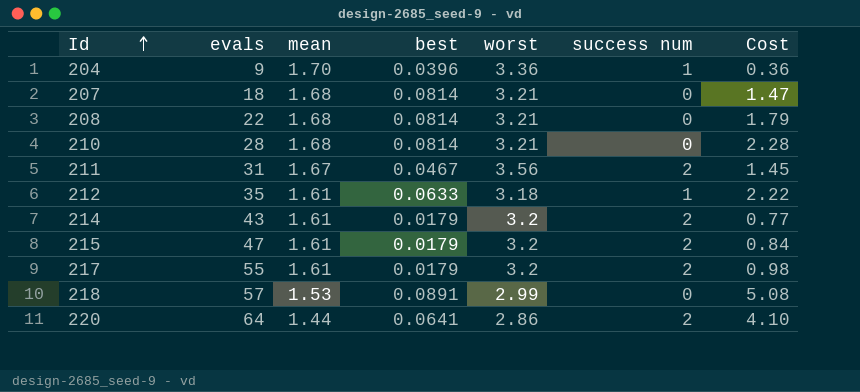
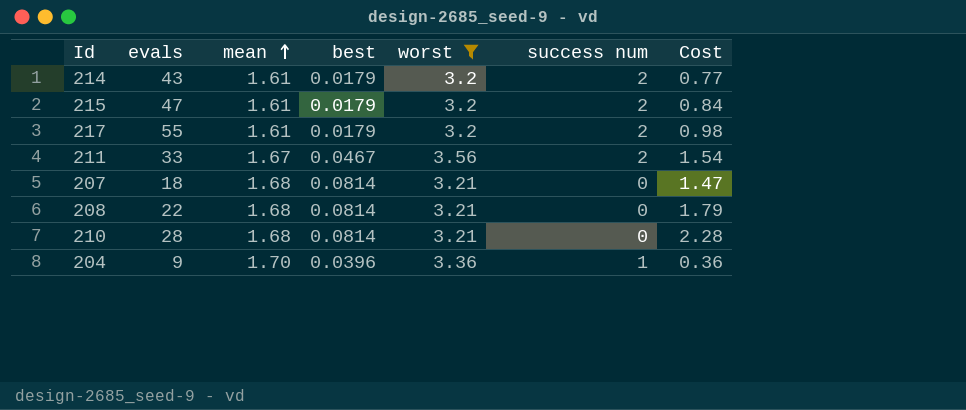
filter: none -> worst >= 3.2
row order: Id ascending -> mean ascending
211 | evals: 31 -> 33
211 | Cost: 1.45 -> 1.54

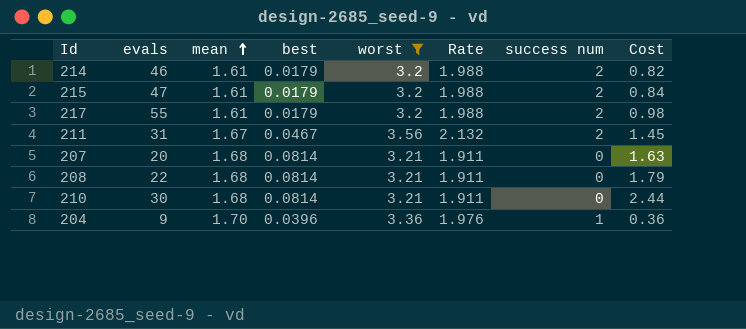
column Rate | formula: none -> [worst] / [mean]
214 | evals: 43 -> 46
214 | Cost: 0.77 -> 0.82
211 | evals: 33 -> 31
211 | Cost: 1.54 -> 1.45
207 | evals: 18 -> 20
207 | Cost: 1.47 -> 1.63
210 | evals: 28 -> 30
210 | Cost: 2.28 -> 2.44

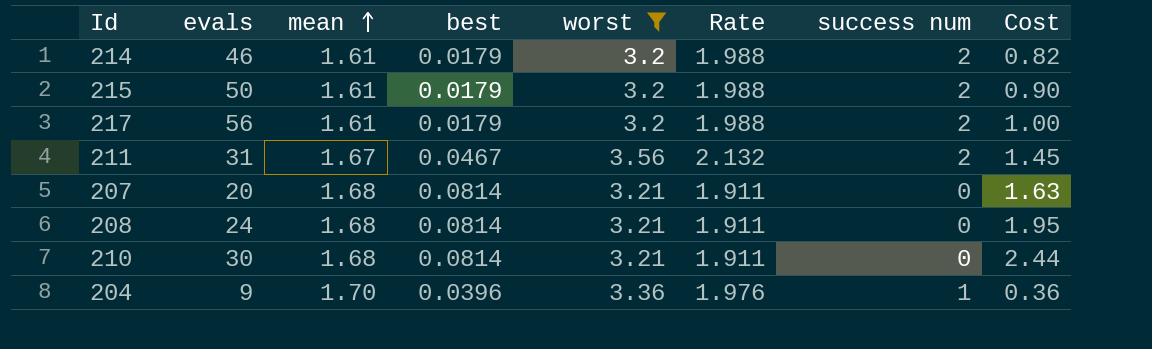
215 | evals: 47 -> 50
215 | Cost: 0.84 -> 0.90
217 | evals: 55 -> 56
217 | Cost: 0.98 -> 1.00
208 | evals: 22 -> 24
208 | Cost: 1.79 -> 1.95

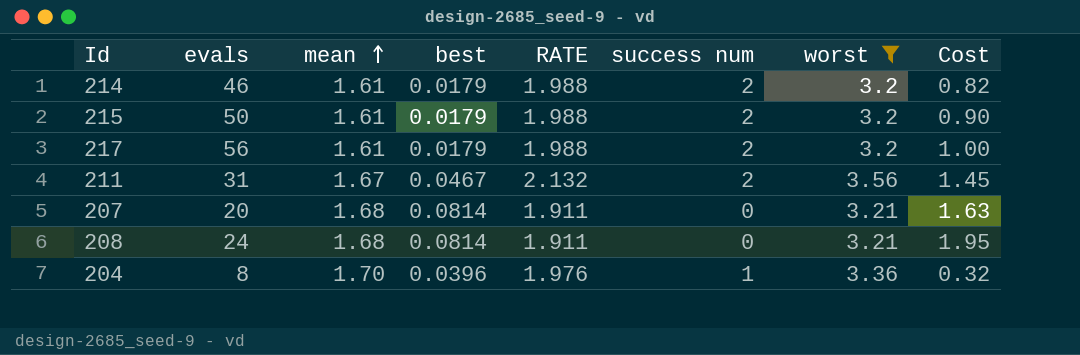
column name: Rate -> RATE
column worst | position: 5 -> 7
row 210: 30 | 1.68 | 0.0814 | 3.21 | 1.911 | 0 | 2.44 -> none
204 | evals: 9 -> 8
204 | Cost: 0.36 -> 0.32

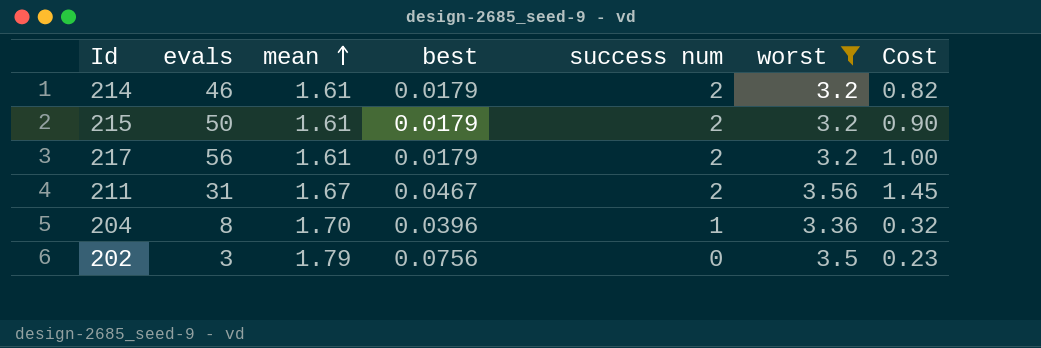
column RATE | formula: [worst] / [mean] -> none
row 207: 20 | 1.68 | 0.0814 | 1.911 | 0 | 3.21 | 1.63 -> none
row 208: 24 | 1.68 | 0.0814 | 1.911 | 0 | 3.21 | 1.95 -> none
row 202: none -> 3 | 1.79 | 0.0756 | 0 | 3.5 | 0.23

